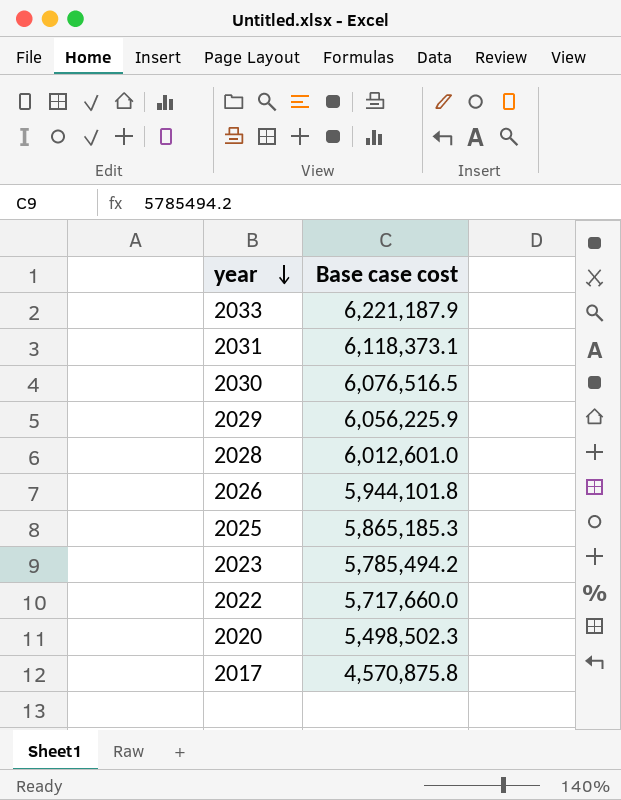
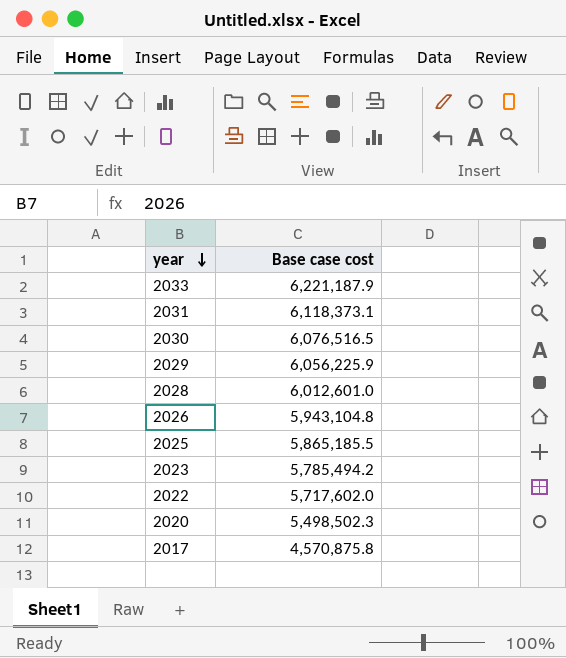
2026 | Base case cost: 5,944,101.8 -> 5,943,104.8
2025 | Base case cost: 5,865,185.3 -> 5,865,185.5
2022 | Base case cost: 5,717,660.0 -> 5,717,602.0

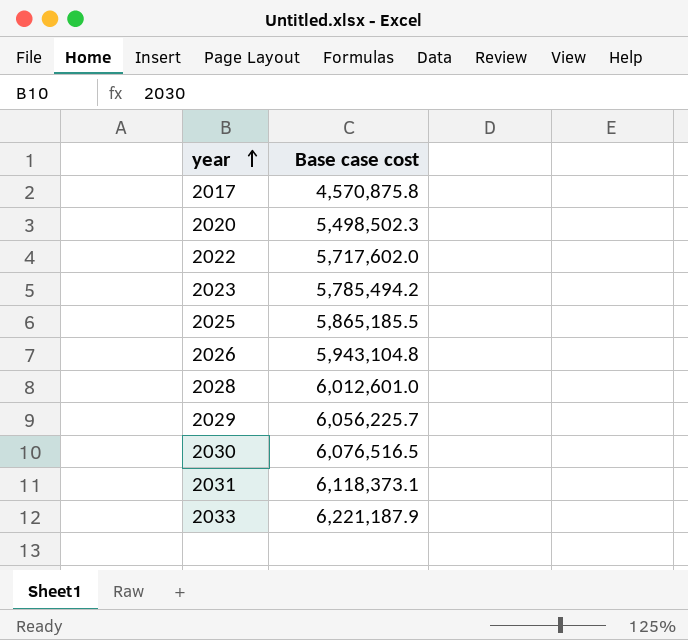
row order: year descending -> year ascending
2029 | Base case cost: 6,056,225.9 -> 6,056,225.7

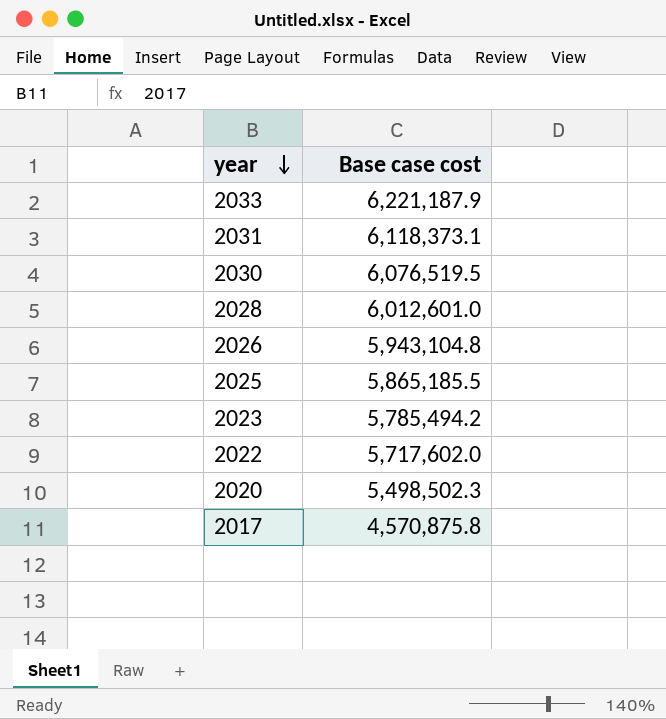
row order: year ascending -> year descending
row 2029: 6,056,225.7 -> none
2030 | Base case cost: 6,076,516.5 -> 6,076,519.5

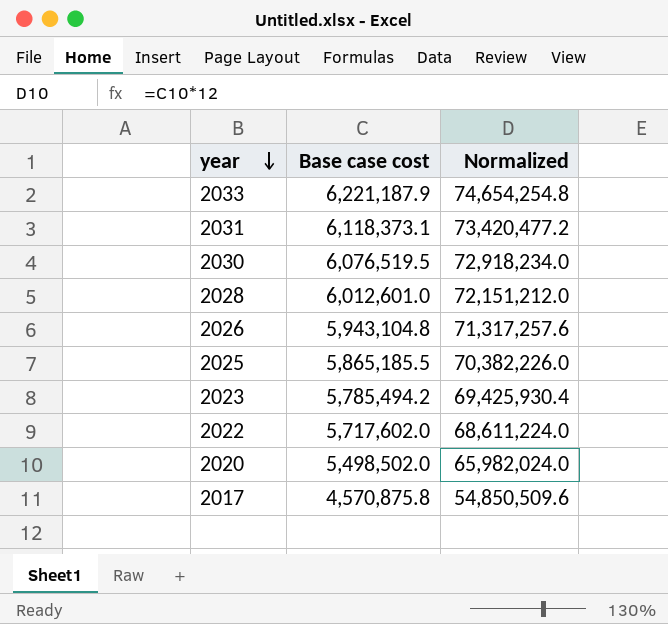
column Normalized | formula: none -> [Base case cost] * 12
2020 | Base case cost: 5,498,502.3 -> 5,498,502.0

